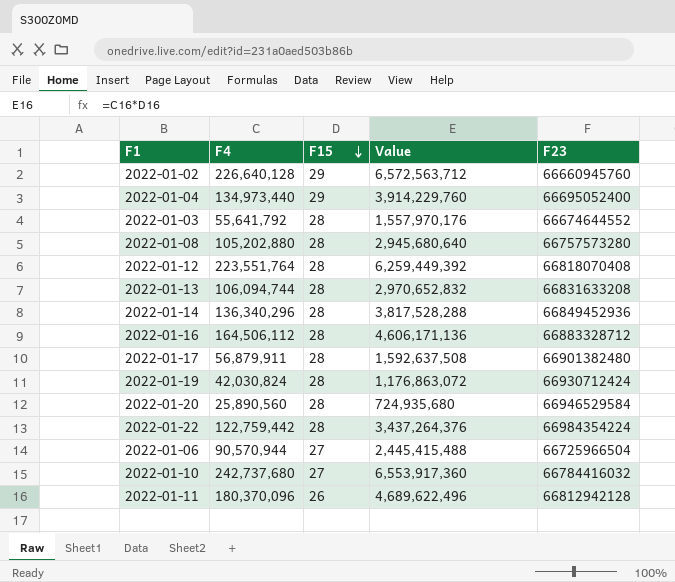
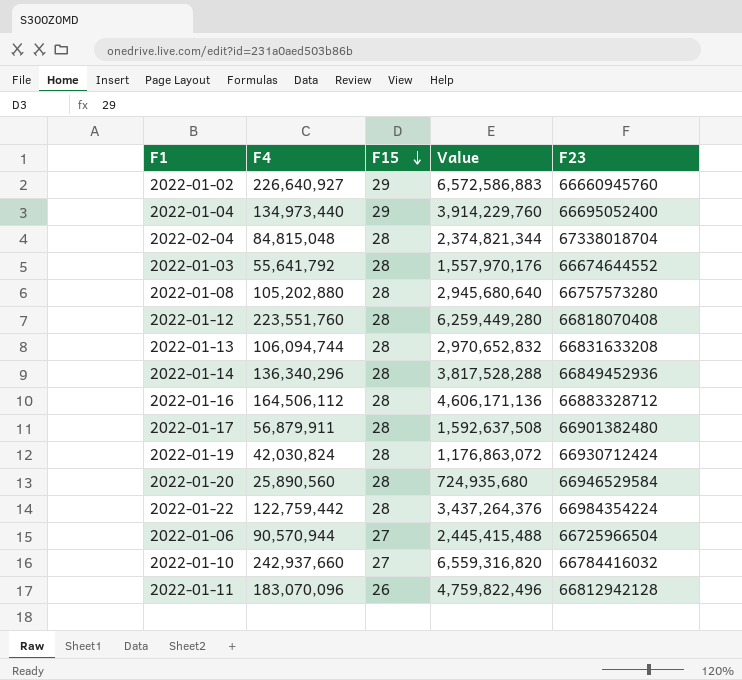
2022-01-02 | F4: 226,640,128 -> 226,640,927
2022-01-02 | Value: 6,572,563,712 -> 6,572,586,883
row 2022-02-04: none -> 84,815,048 | 28 | 2,374,821,344 | 67338018704
2022-01-12 | F4: 223,551,764 -> 223,551,760
2022-01-12 | Value: 6,259,449,392 -> 6,259,449,280
2022-01-10 | F4: 242,737,680 -> 242,937,660
2022-01-10 | Value: 6,553,917,360 -> 6,559,316,820
2022-01-11 | F4: 180,370,096 -> 183,070,096
2022-01-11 | Value: 4,689,622,496 -> 4,759,822,496

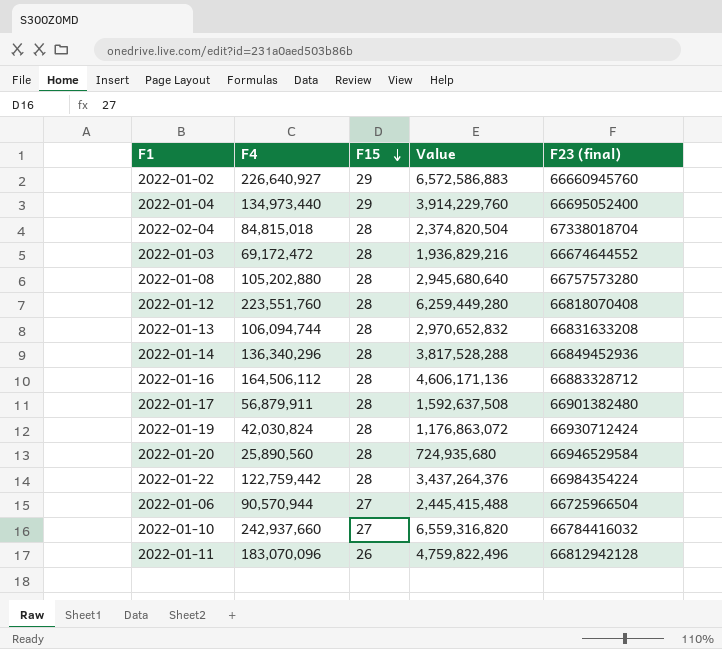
column name: F23 -> F23 (final)
2022-02-04 | F4: 84,815,048 -> 84,815,018
2022-02-04 | Value: 2,374,821,344 -> 2,374,820,504
2022-01-03 | F4: 55,641,792 -> 69,172,472
2022-01-03 | Value: 1,557,970,176 -> 1,936,829,216

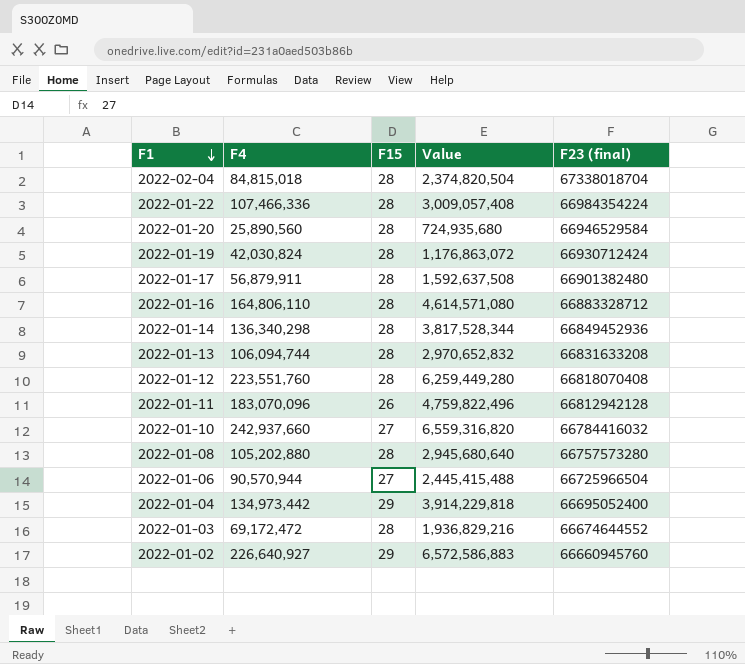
row order: F15 descending -> F1 descending
2022-01-22 | F4: 122,759,442 -> 107,466,336
2022-01-22 | Value: 3,437,264,376 -> 3,009,057,408
2022-01-16 | F4: 164,506,112 -> 164,806,110
2022-01-16 | Value: 4,606,171,136 -> 4,614,571,080
2022-01-14 | F4: 136,340,296 -> 136,340,298
2022-01-14 | Value: 3,817,528,288 -> 3,817,528,344
2022-01-04 | F4: 134,973,440 -> 134,973,442
2022-01-04 | Value: 3,914,229,760 -> 3,914,229,818

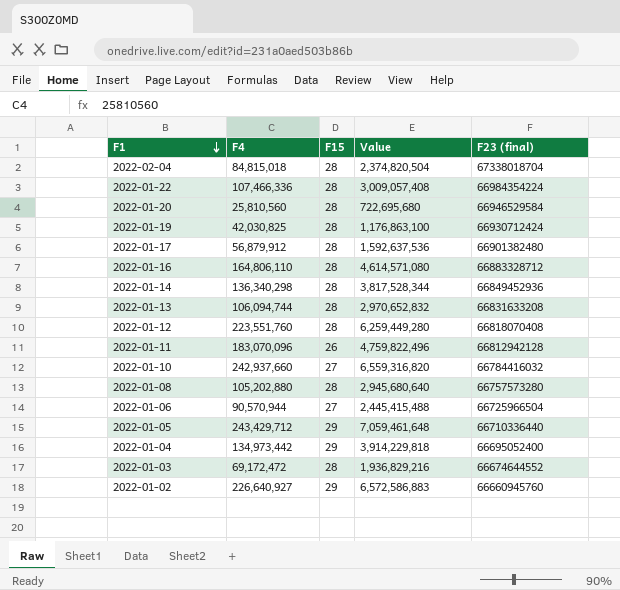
2022-01-20 | F4: 25,890,560 -> 25,810,560
2022-01-20 | Value: 724,935,680 -> 722,695,680
2022-01-19 | F4: 42,030,824 -> 42,030,825
2022-01-19 | Value: 1,176,863,072 -> 1,176,863,100
2022-01-17 | F4: 56,879,911 -> 56,879,912
2022-01-17 | Value: 1,592,637,508 -> 1,592,637,536
row 2022-01-05: none -> 243,429,712 | 29 | 7,059,461,648 | 66710336440

